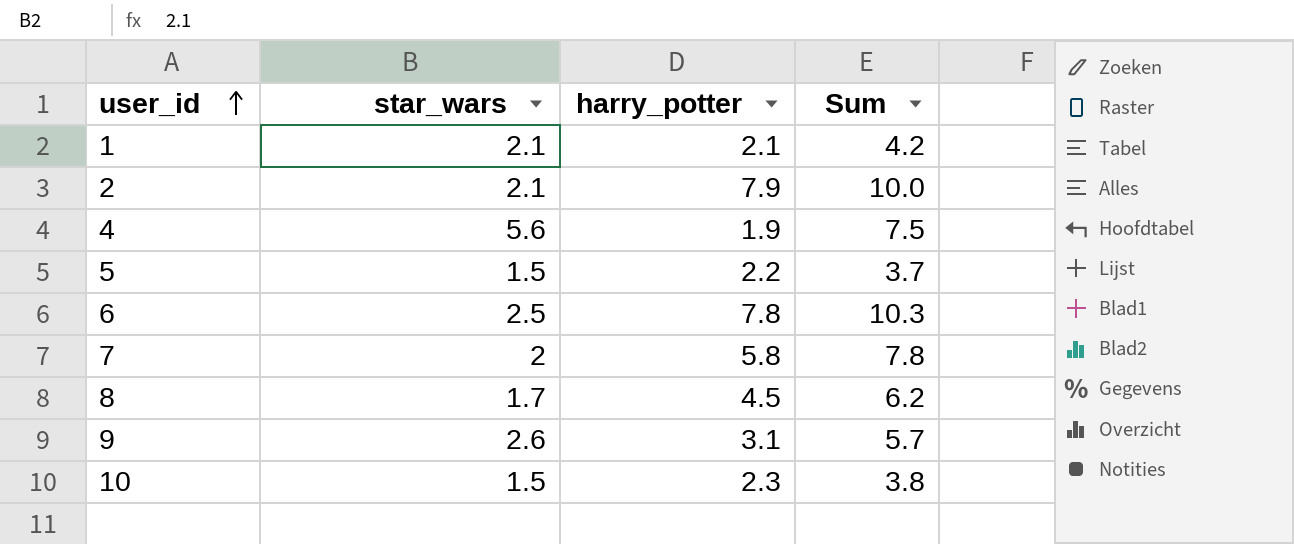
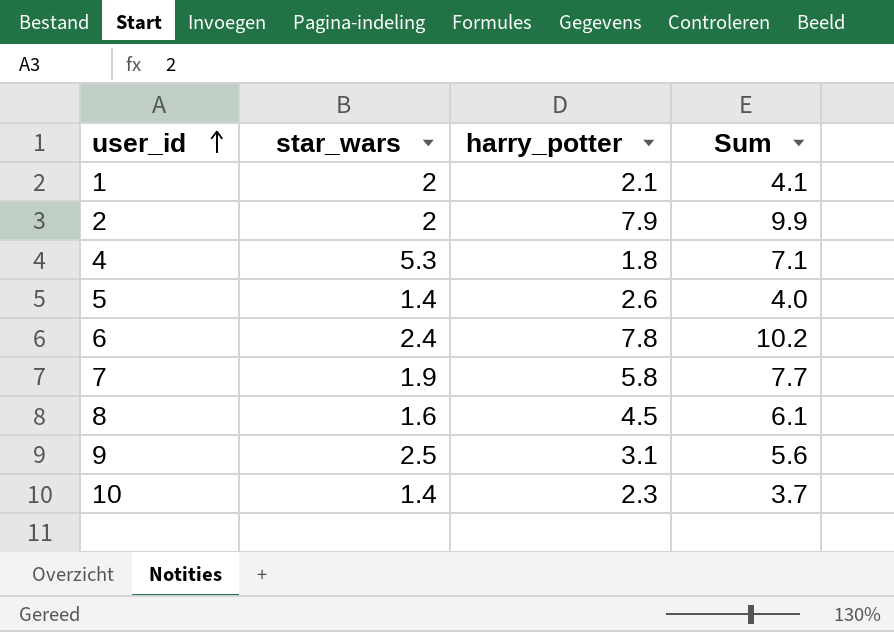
1 | star_wars: 2.1 -> 2
1 | Sum: 4.2 -> 4.1
2 | star_wars: 2.1 -> 2
2 | Sum: 10.0 -> 9.9
4 | star_wars: 5.6 -> 5.3
4 | harry_potter: 1.9 -> 1.8
4 | Sum: 7.5 -> 7.1
5 | star_wars: 1.5 -> 1.4
5 | harry_potter: 2.2 -> 2.6
5 | Sum: 3.7 -> 4.0
6 | star_wars: 2.5 -> 2.4
6 | Sum: 10.3 -> 10.2
7 | star_wars: 2 -> 1.9
7 | Sum: 7.8 -> 7.7
8 | star_wars: 1.7 -> 1.6
8 | Sum: 6.2 -> 6.1
9 | star_wars: 2.6 -> 2.5
9 | Sum: 5.7 -> 5.6
10 | star_wars: 1.5 -> 1.4
10 | Sum: 3.8 -> 3.7

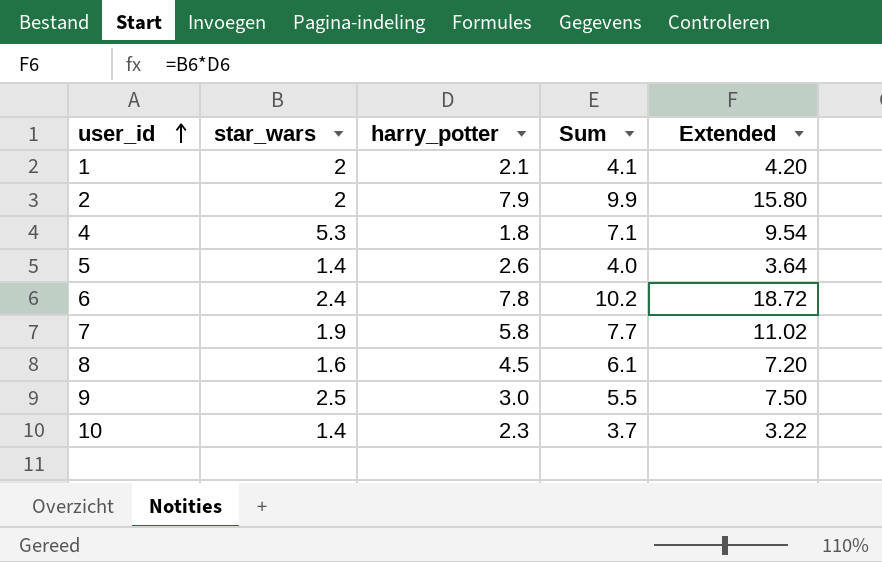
column Extended | formula: none -> [star_wars] * [harry_potter]
9 | harry_potter: 3.1 -> 3.0
9 | Sum: 5.6 -> 5.5

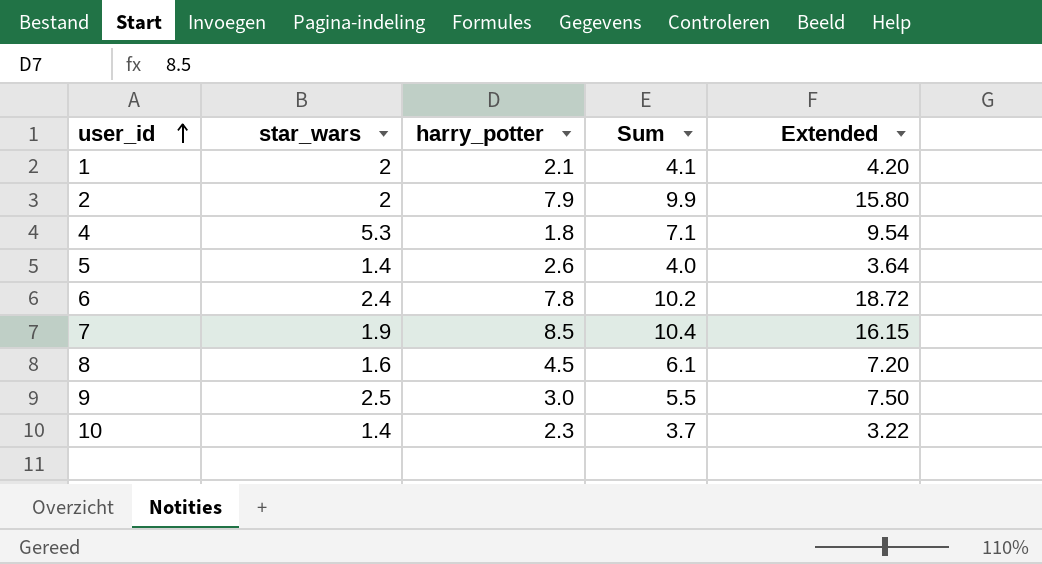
7 | harry_potter: 5.8 -> 8.5
7 | Sum: 7.7 -> 10.4
7 | Extended: 11.02 -> 16.15

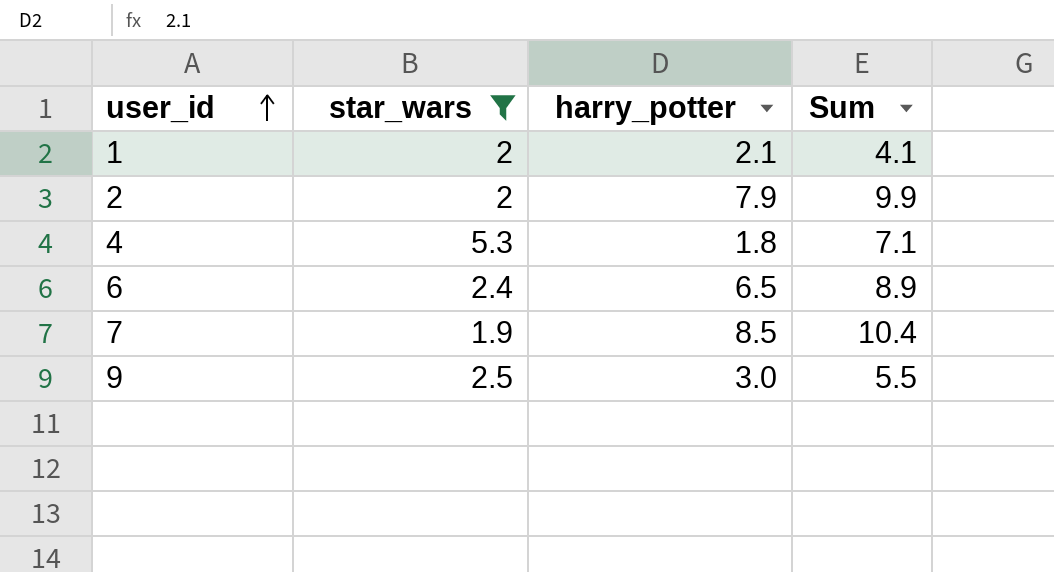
filter: none -> star_wars >= 1.9
column Extended | formula: [star_wars] * [harry_potter] -> none
6 | harry_potter: 7.8 -> 6.5
6 | Sum: 10.2 -> 8.9

